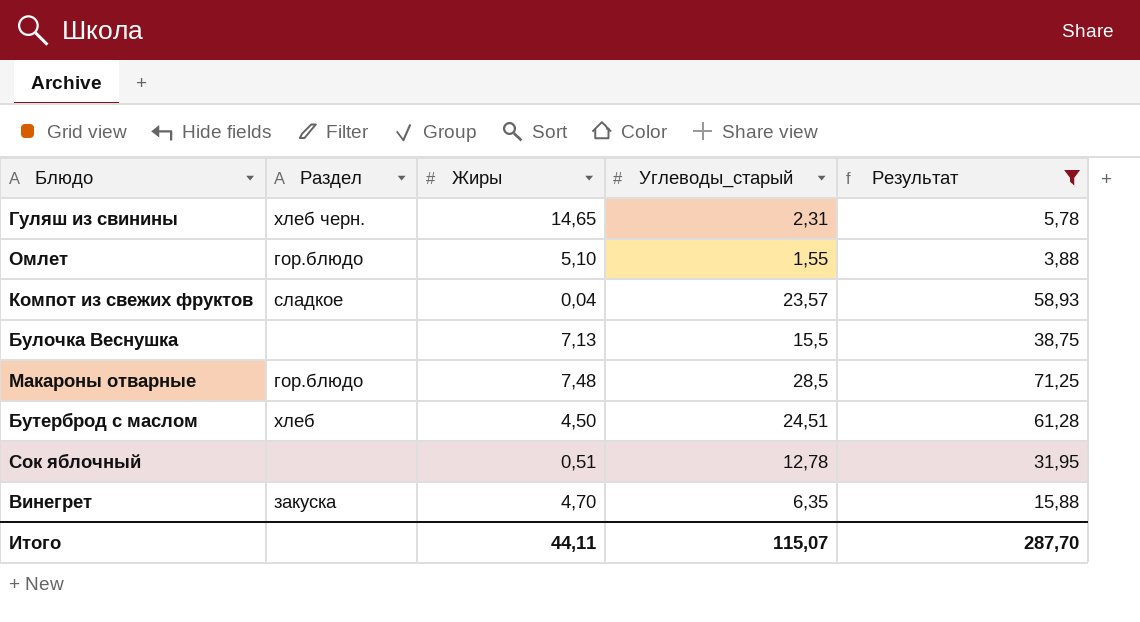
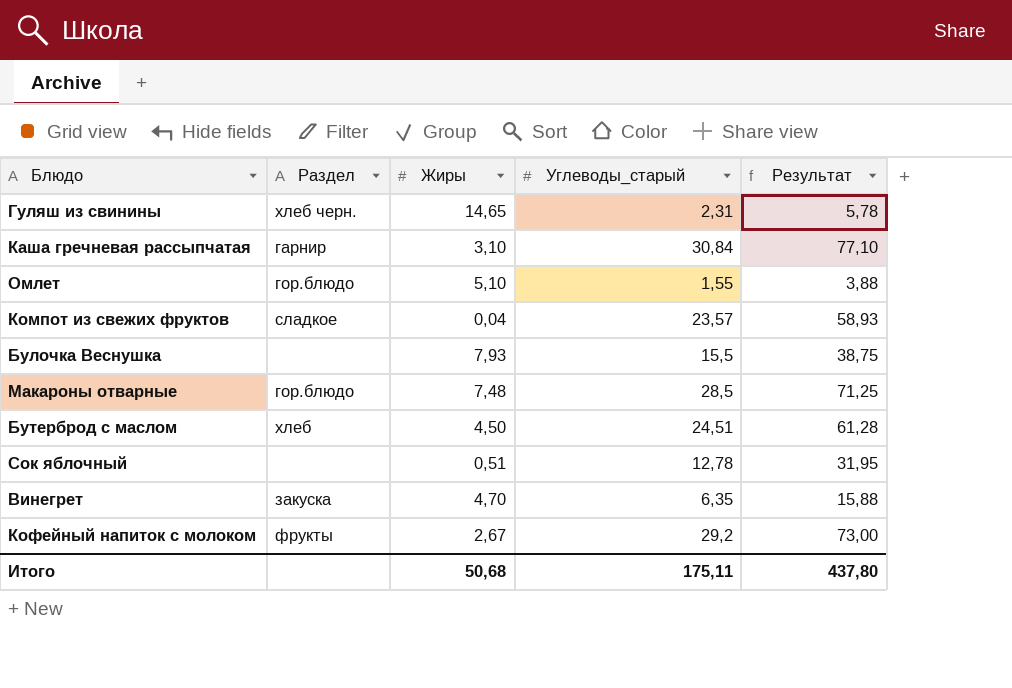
filter: Результат <= 71,25 -> none
Булочка Веснушка | Жиры: 7,13 -> 7,93
Итого | Жиры: 44,11 -> 50,68
Итого | Углеводы_старый: 115,07 -> 175,11
Итого | Результат: 287,70 -> 437,80

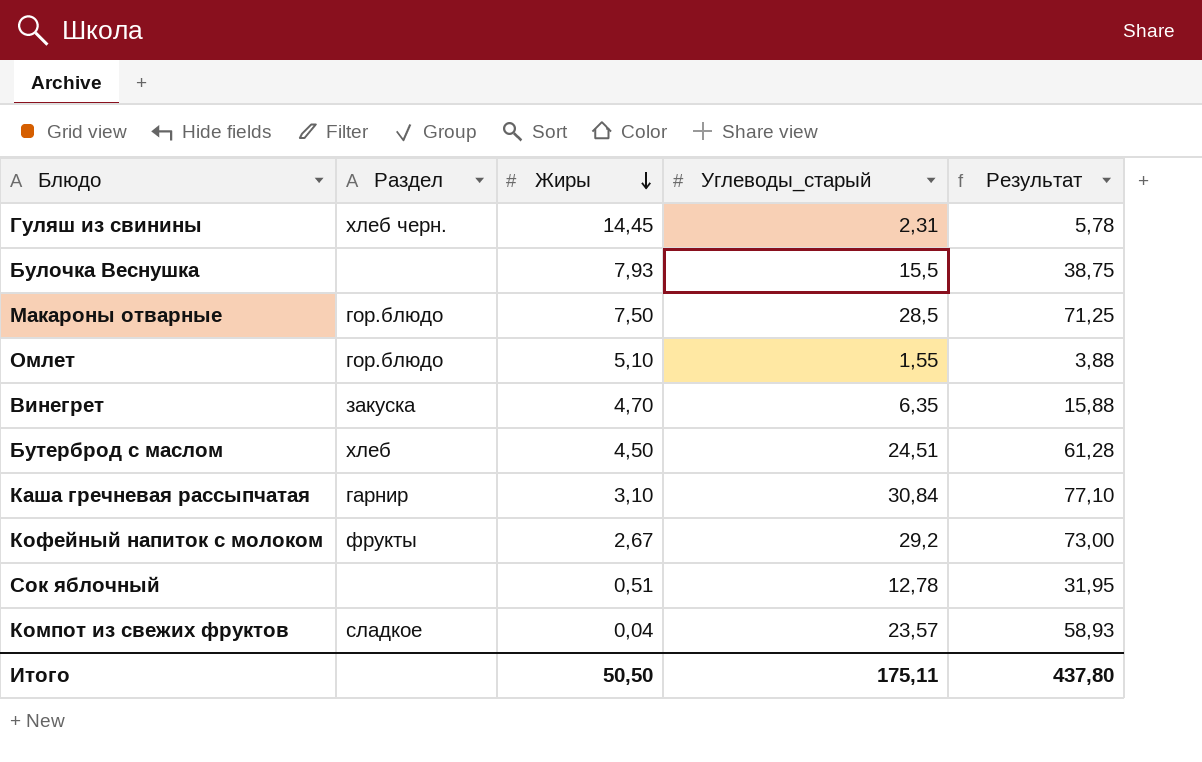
row order: none -> Жиры descending
Гуляш из свинины | Жиры: 14,65 -> 14,45
Макароны отварные | Жиры: 7,48 -> 7,50
Итого | Жиры: 50,68 -> 50,50

